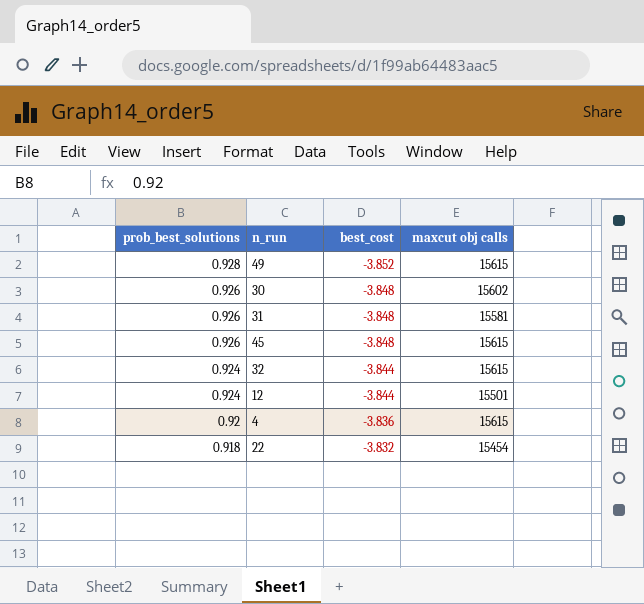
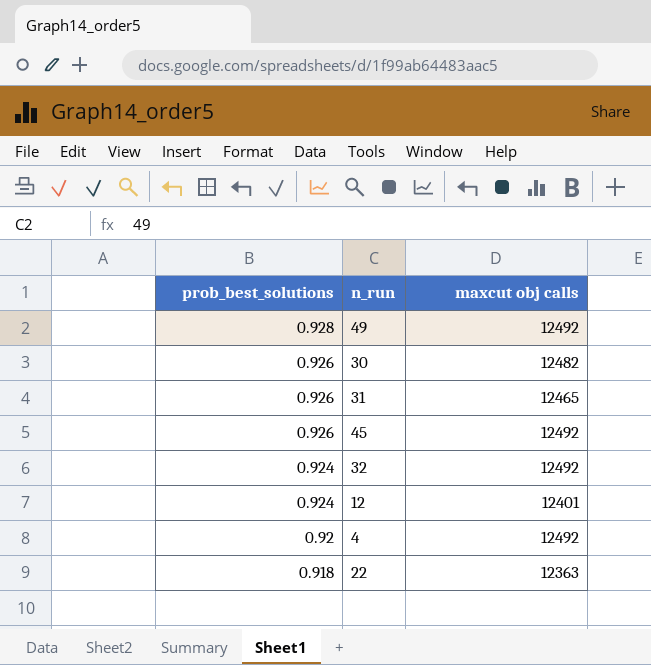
column best_cost | position: 3 -> none
49 | maxcut obj calls: 15615 -> 12492
30 | maxcut obj calls: 15602 -> 12482
31 | maxcut obj calls: 15581 -> 12465
45 | maxcut obj calls: 15615 -> 12492
32 | maxcut obj calls: 15615 -> 12492
12 | maxcut obj calls: 15501 -> 12401
4 | maxcut obj calls: 15615 -> 12492
22 | maxcut obj calls: 15454 -> 12363

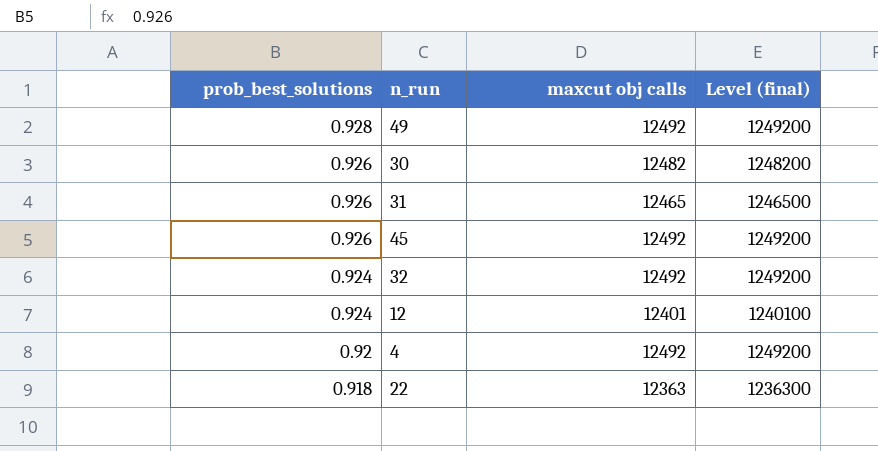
column Level (final) | formula: none -> [maxcut obj calls] * 100

